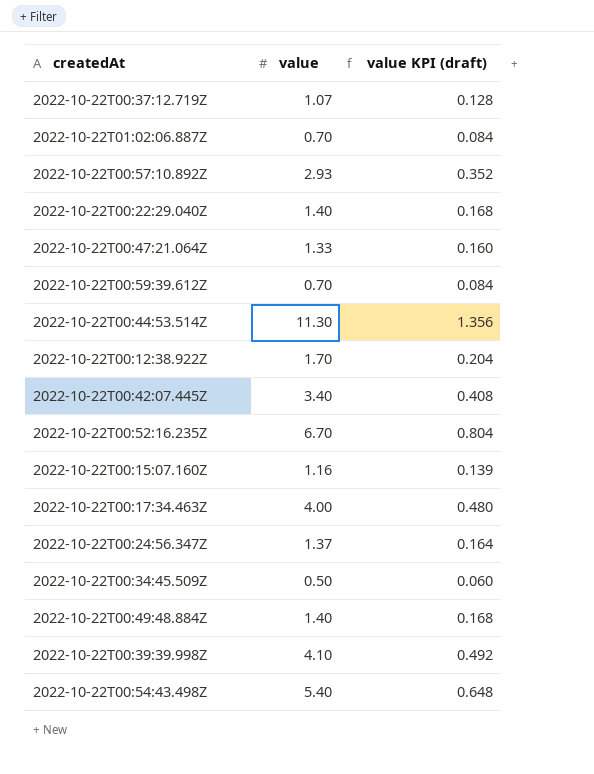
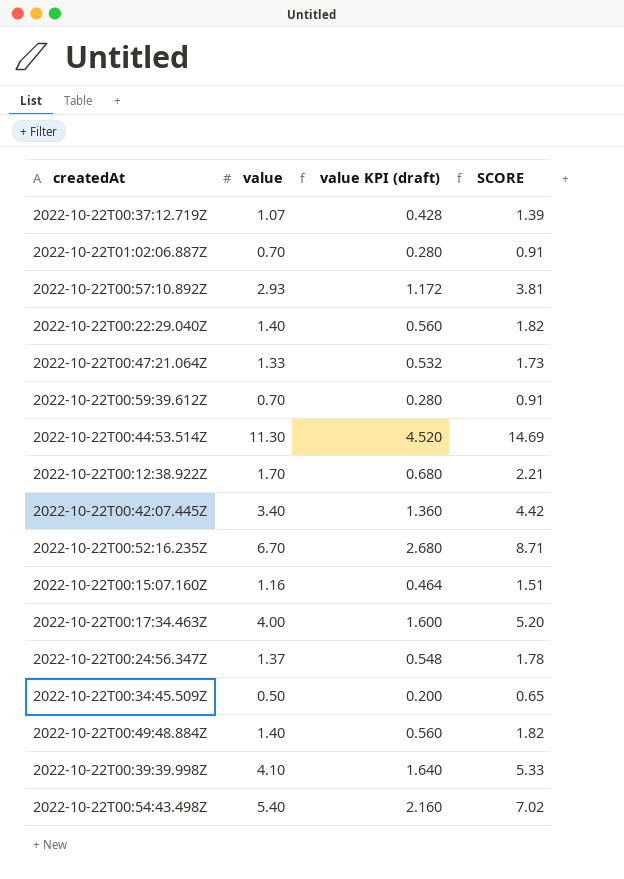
column value KPI (draft) | formula: [value] * 0.12 -> [value] * 0.4
column SCORE | formula: none -> [value] * 1.3

